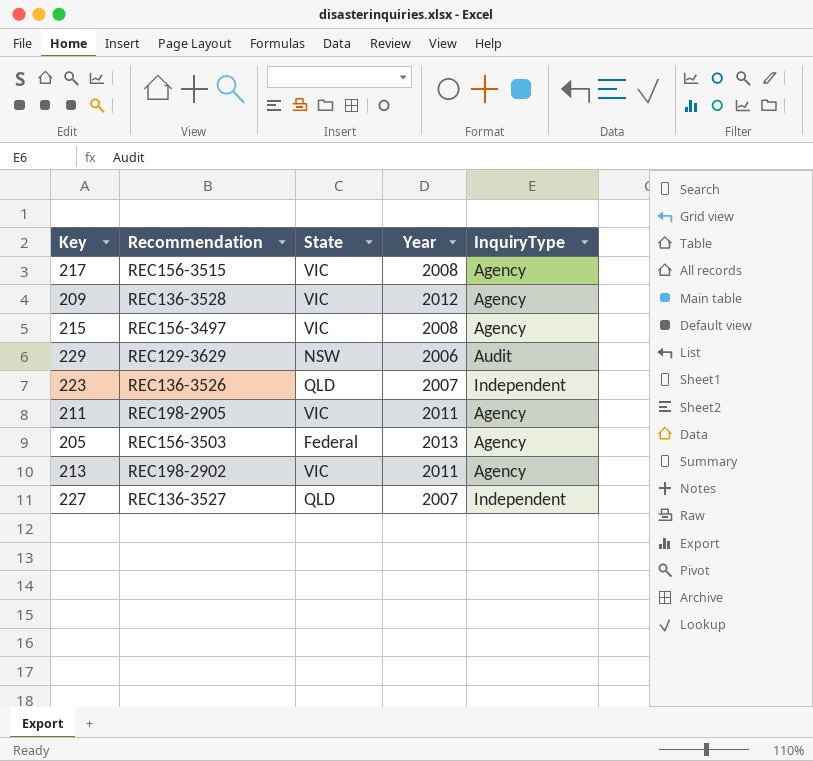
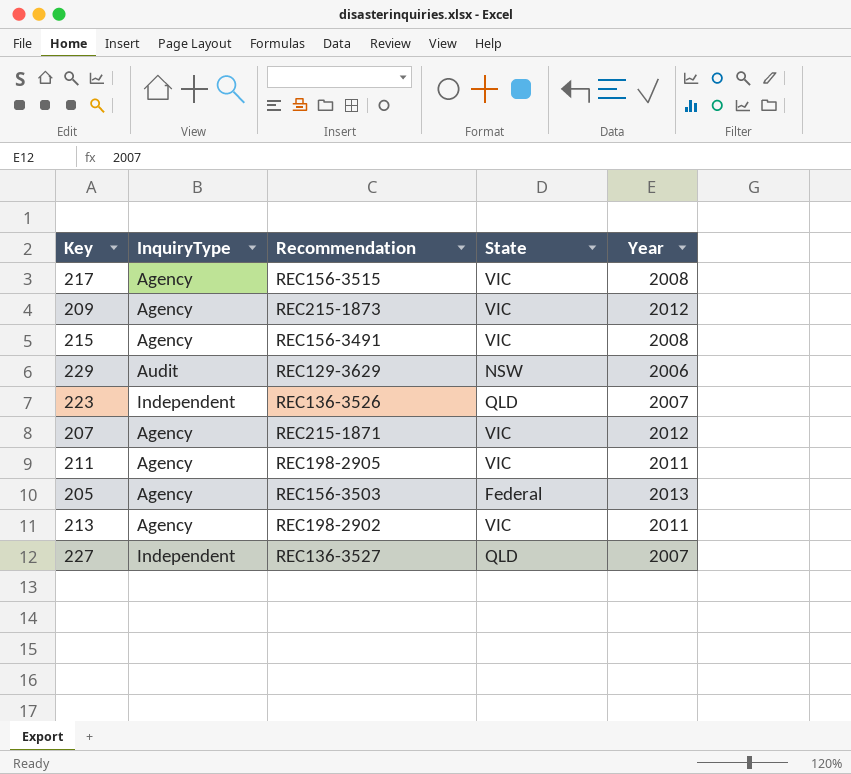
column InquiryType | position: 5 -> 2
209 | Recommendation: REC136-3528 -> REC215-1873
215 | Recommendation: REC156-3497 -> REC156-3491
row 207: none -> Agency | REC215-1871 | VIC | 2012

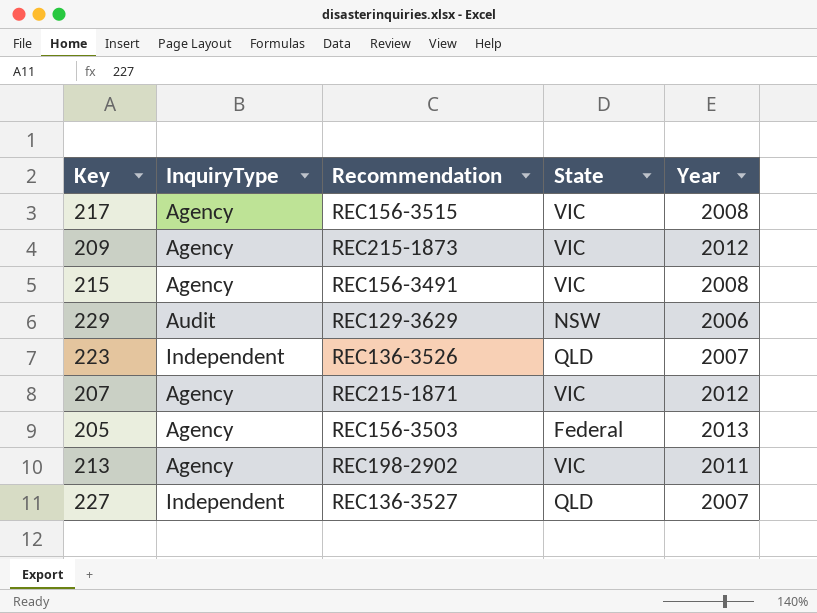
row 211: Agency | REC198-2905 | VIC | 2011 -> none

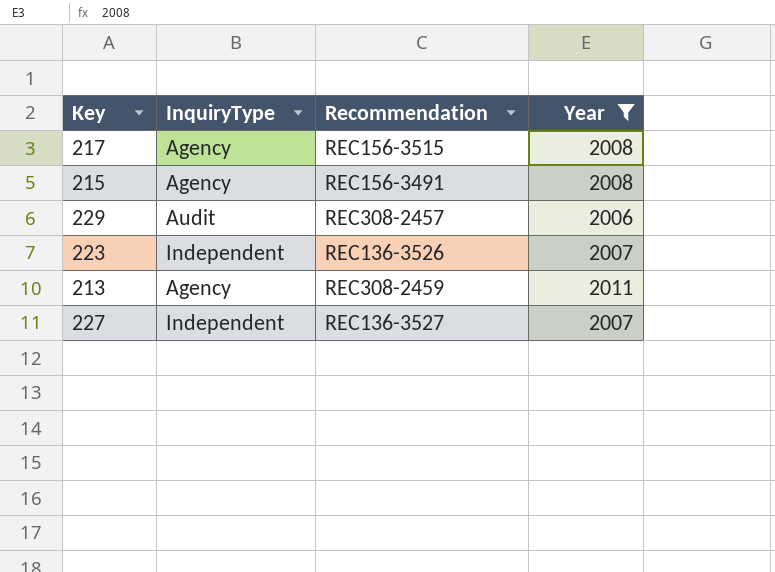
filter: none -> Year <= 2011
column State | position: 4 -> none
229 | Recommendation: REC129-3629 -> REC308-2457
213 | Recommendation: REC198-2902 -> REC308-2459

